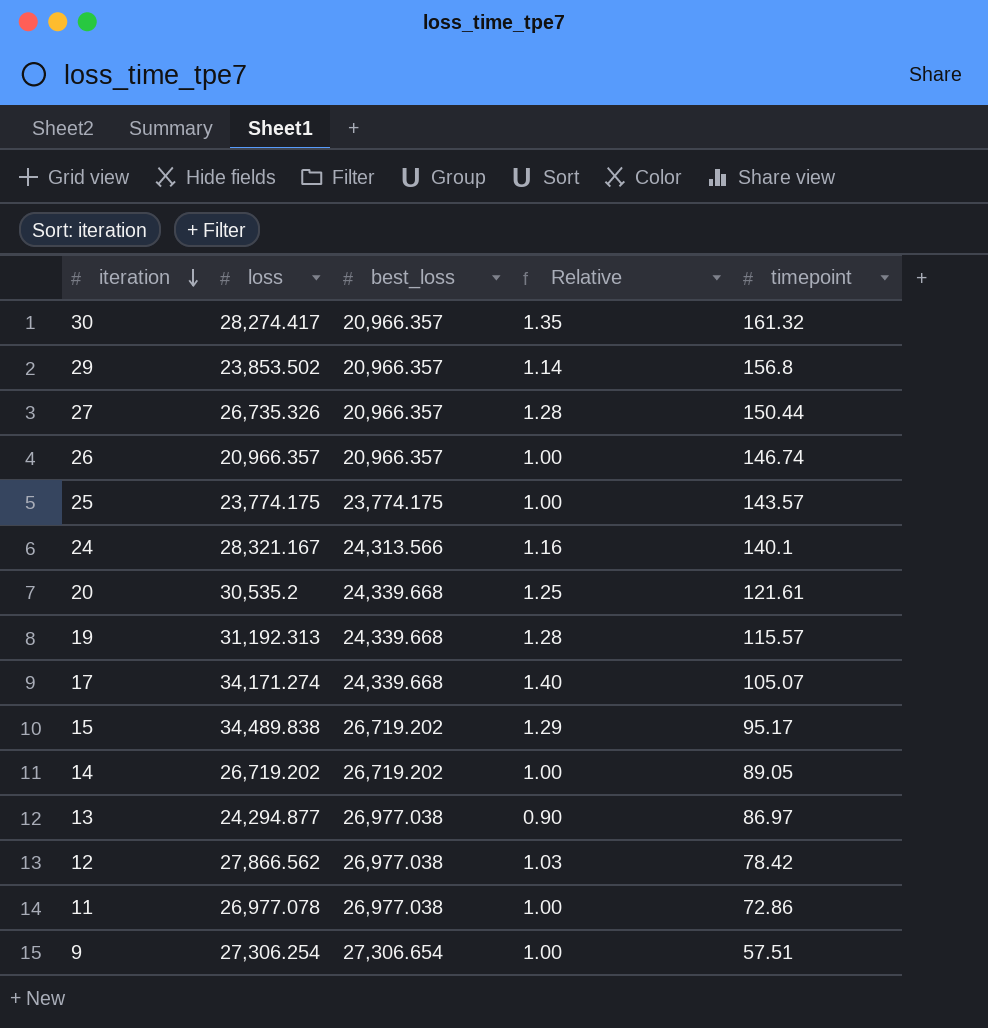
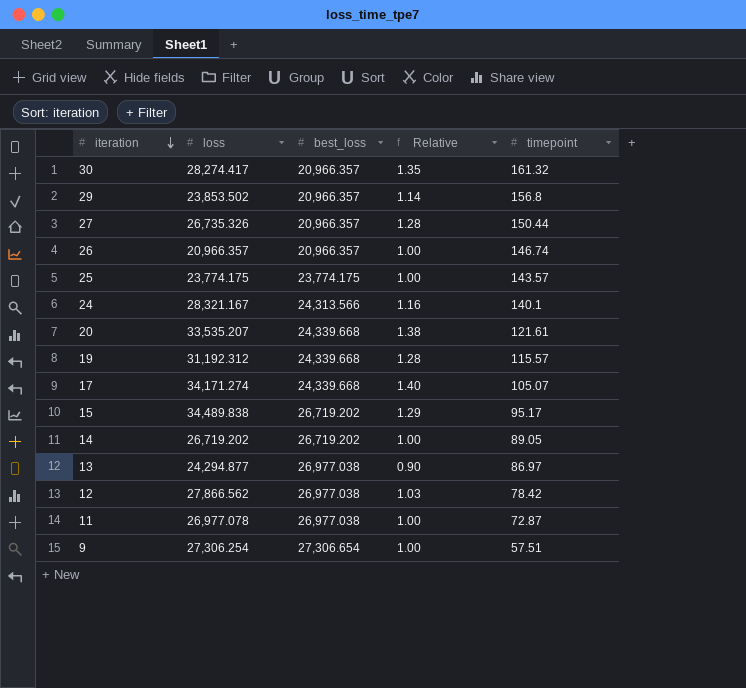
20 | loss: 30,535.2 -> 33,535.207
20 | Relative: 1.25 -> 1.38
19 | loss: 31,192.313 -> 31,192.312
11 | timepoint: 72.86 -> 72.87

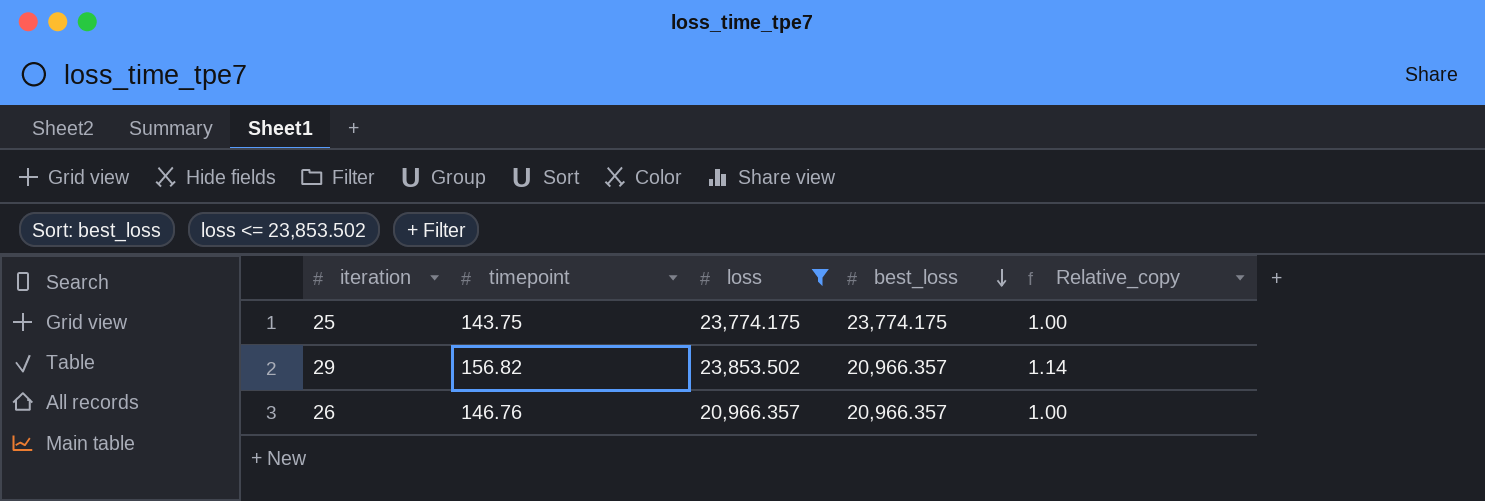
filter: none -> loss <= 23,853.502
row order: iteration descending -> best_loss descending
column timepoint | position: 5 -> 2
column name: Relative -> Relative_copy
25 | timepoint: 143.57 -> 143.75
29 | timepoint: 156.8 -> 156.82
26 | timepoint: 146.74 -> 146.76

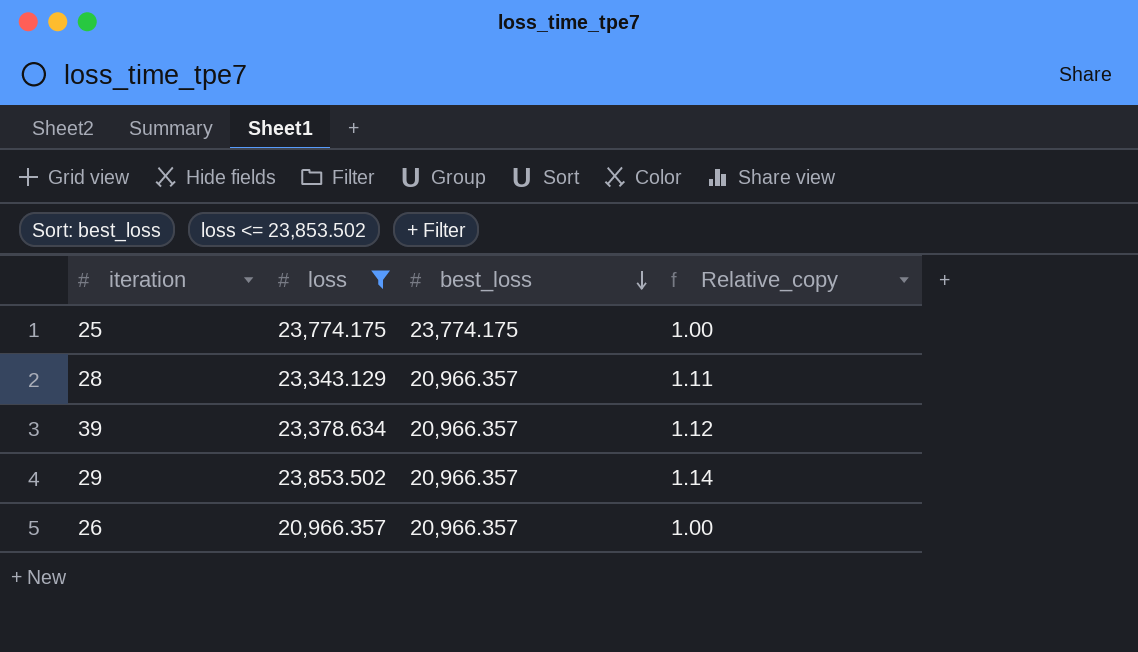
column timepoint | position: 2 -> none
row 28: none -> 23,343.129 | 20,966.357 | 1.11
row 39: none -> 23,378.634 | 20,966.357 | 1.12

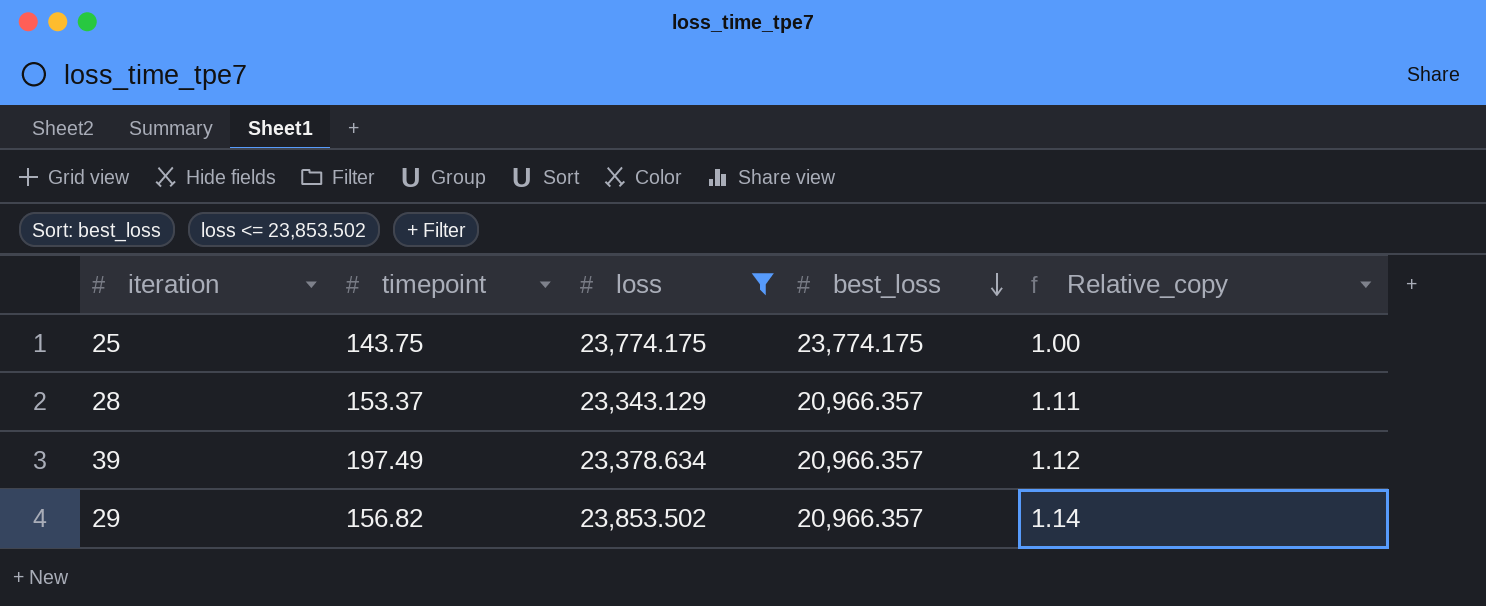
column timepoint | position: none -> 2
row 26: 20,966.357 | 20,966.357 | 1.00 -> none

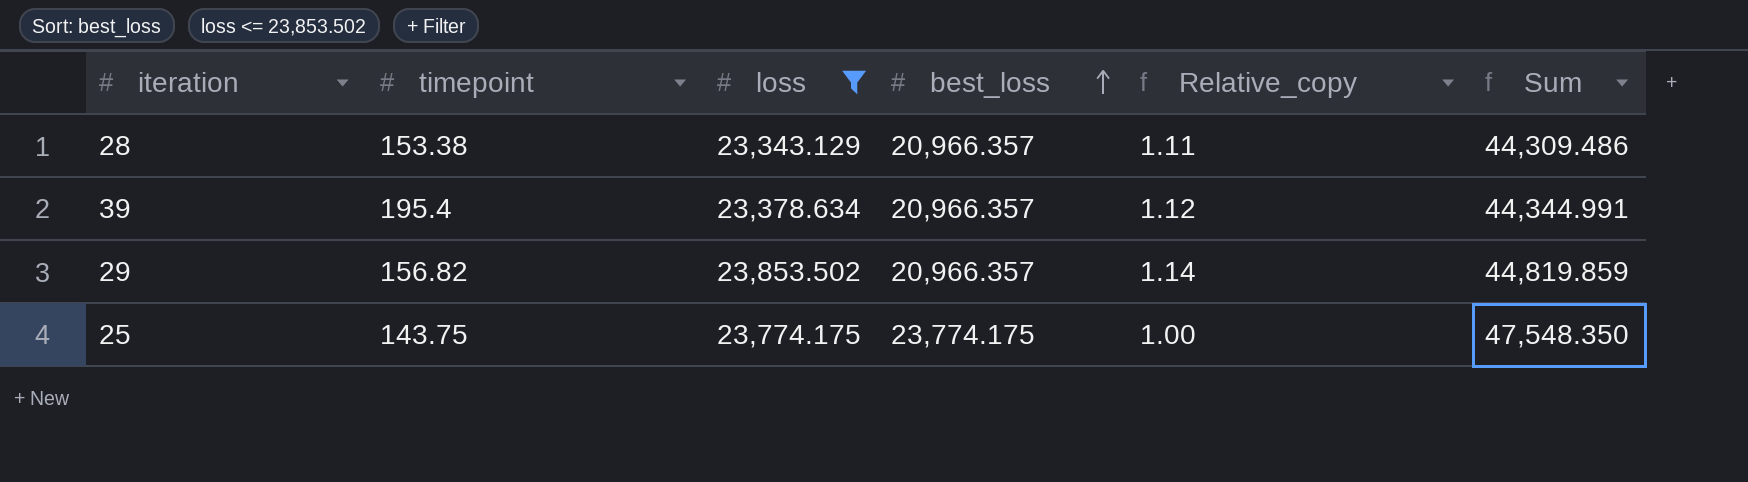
row order: best_loss descending -> best_loss ascending
column Sum | formula: none -> [loss] + [best_loss]
28 | timepoint: 153.37 -> 153.38
39 | timepoint: 197.49 -> 195.4

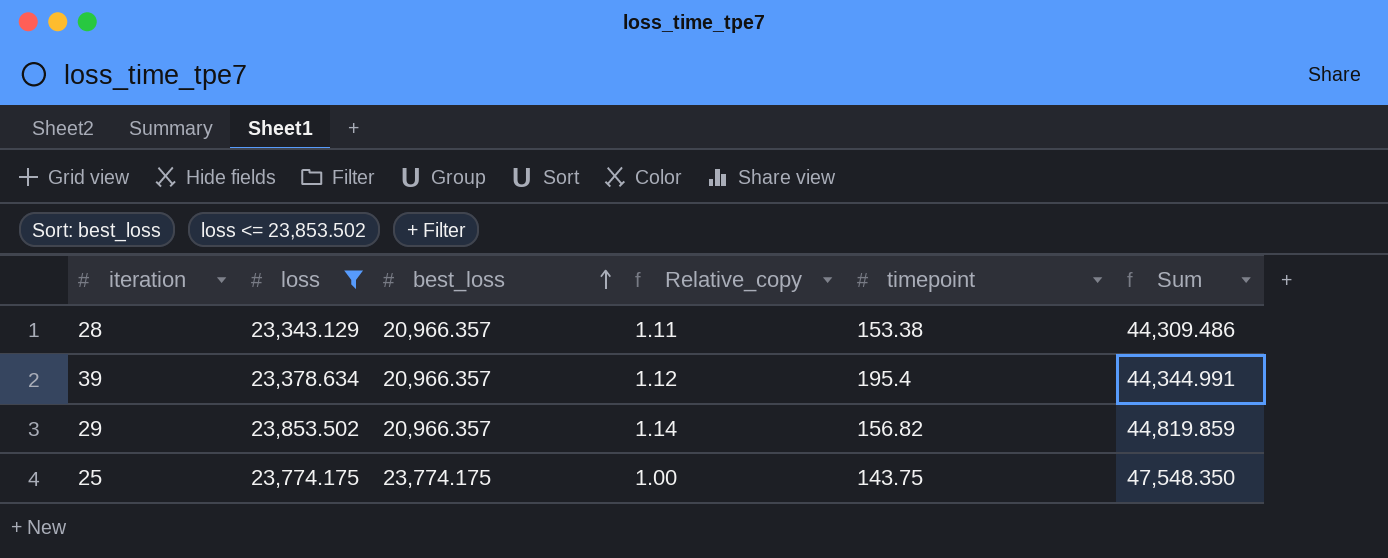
column timepoint | position: 2 -> 5

